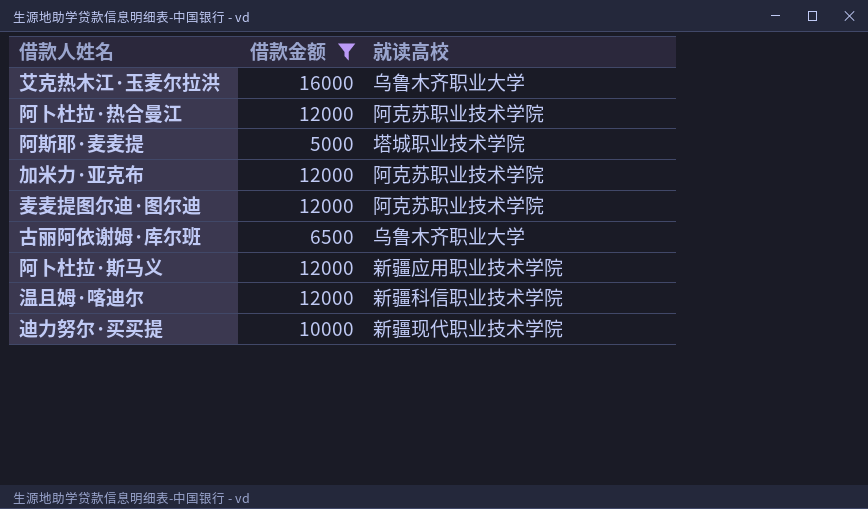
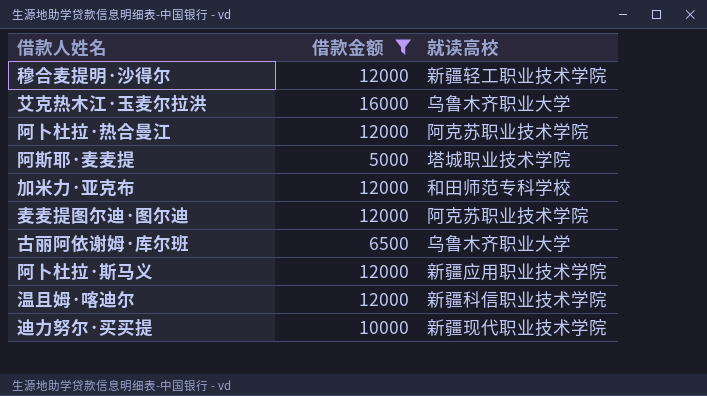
row 穆合麦提明·沙得尔: none -> 12000 | 新疆轻工职业技术学院
加米力·亚克布 | 就读高校: 阿克苏职业技术学院 -> 和田师范专科学校

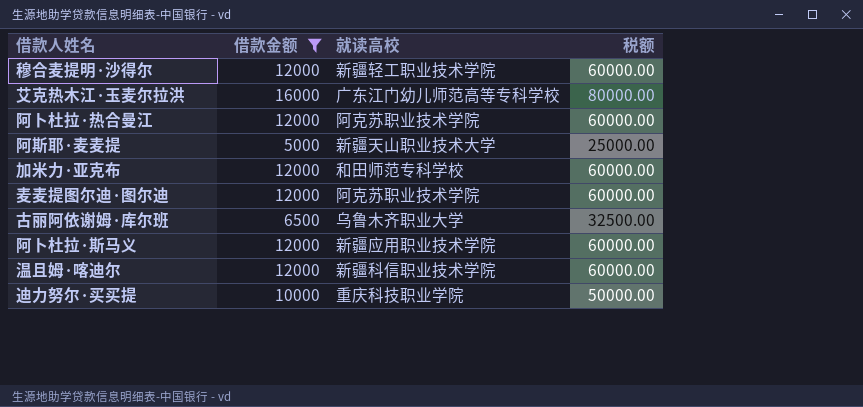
column 税额 | formula: none -> [借款金额] * 5
艾克热木江·玉麦尔拉洪 | 就读高校: 乌鲁木齐职业大学 -> 广东江门幼儿师范高等专科学校
阿斯耶·麦麦提 | 就读高校: 塔城职业技术学院 -> 新疆天山职业技术大学
迪力努尔·买买提 | 就读高校: 新疆现代职业技术学院 -> 重庆科技职业学院

